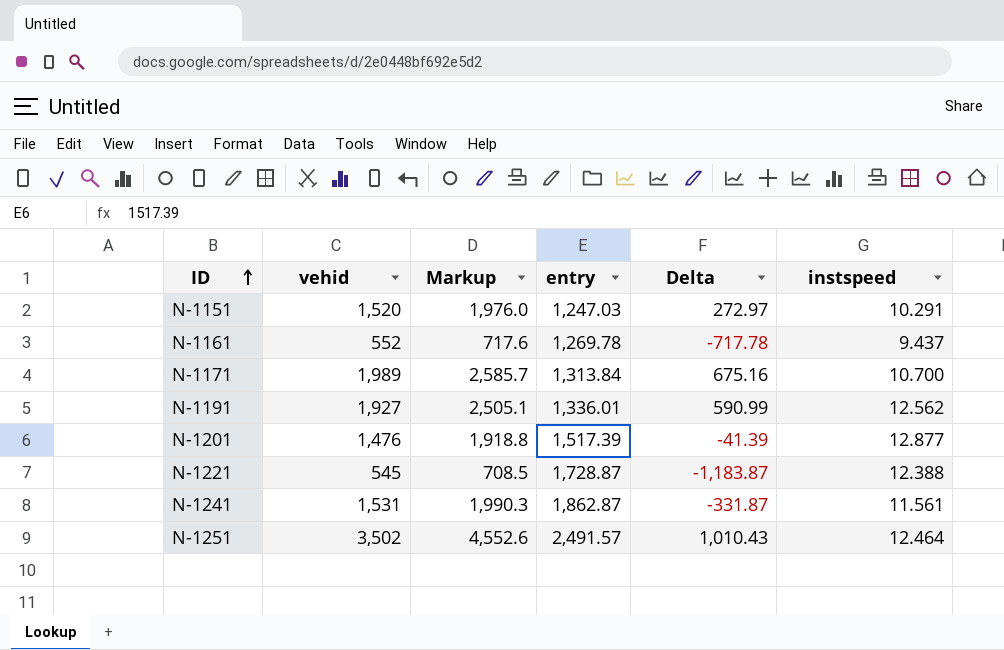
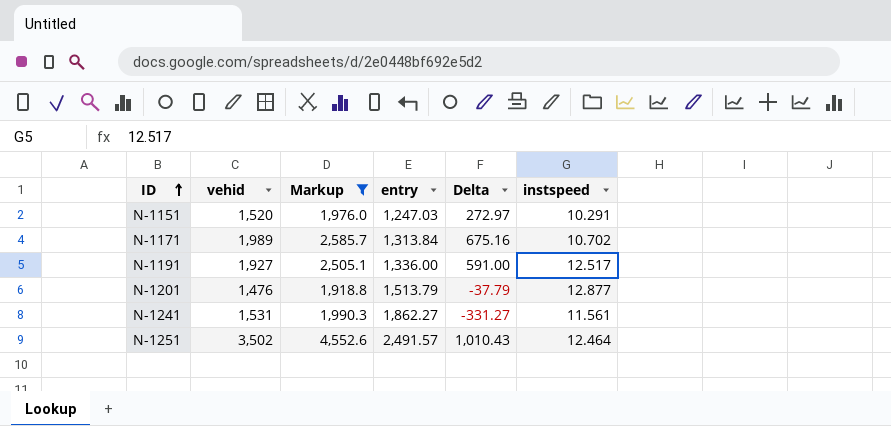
filter: none -> Markup >= 1,918.8
N-1171 | instspeed: 10.700 -> 10.702
N-1191 | entry: 1,336.01 -> 1,336.00
N-1191 | Delta: 590.99 -> 591.00
N-1191 | instspeed: 12.562 -> 12.517
N-1201 | entry: 1,517.39 -> 1,513.79
N-1201 | Delta: -41.39 -> -37.79
N-1241 | entry: 1,862.87 -> 1,862.27
N-1241 | Delta: -331.87 -> -331.27

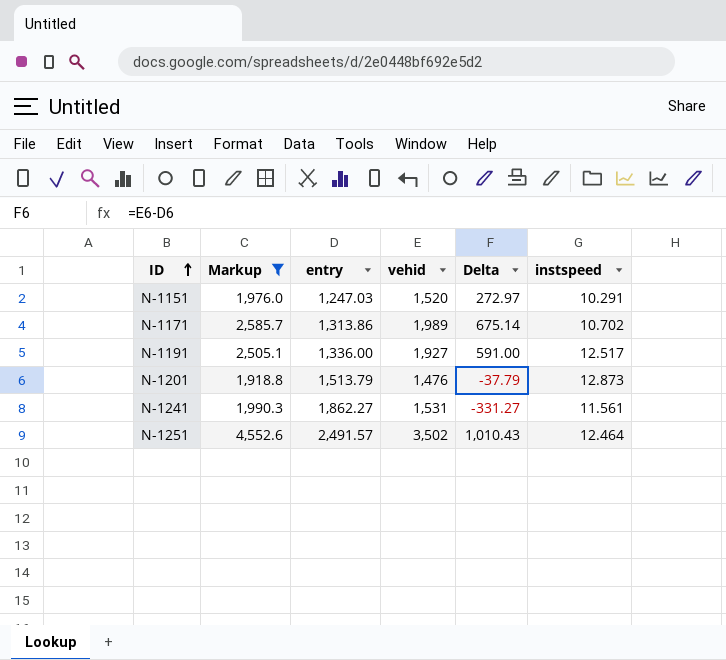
column vehid | position: 2 -> 4
N-1171 | entry: 1,313.84 -> 1,313.86
N-1171 | Delta: 675.16 -> 675.14
N-1201 | instspeed: 12.877 -> 12.873

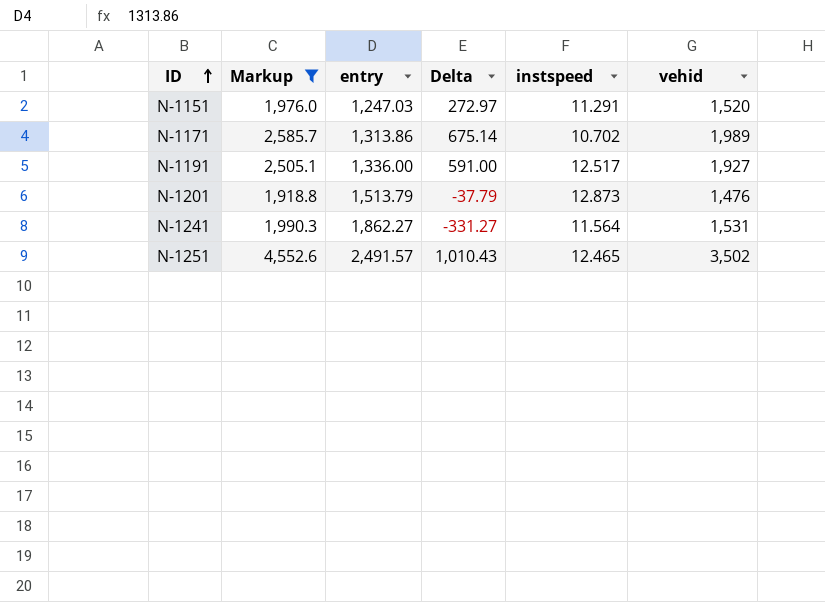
column vehid | position: 4 -> 6
N-1151 | instspeed: 10.291 -> 11.291
N-1241 | instspeed: 11.561 -> 11.564
N-1251 | instspeed: 12.464 -> 12.465

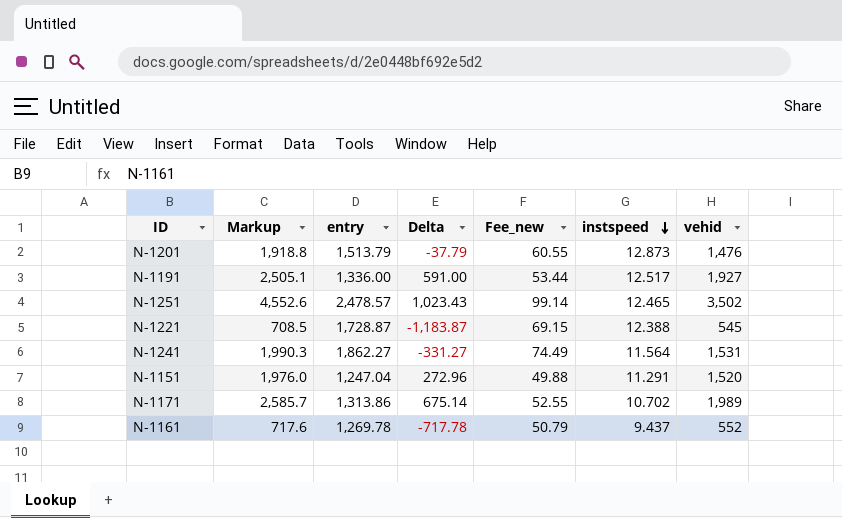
filter: Markup >= 1,918.8 -> none
row order: ID ascending -> instspeed descending
column Fee_new | formula: none -> [entry] * 0.04
N-1251 | entry: 2,491.57 -> 2,478.57
N-1251 | Delta: 1,010.43 -> 1,023.43
N-1151 | entry: 1,247.03 -> 1,247.04
N-1151 | Delta: 272.97 -> 272.96

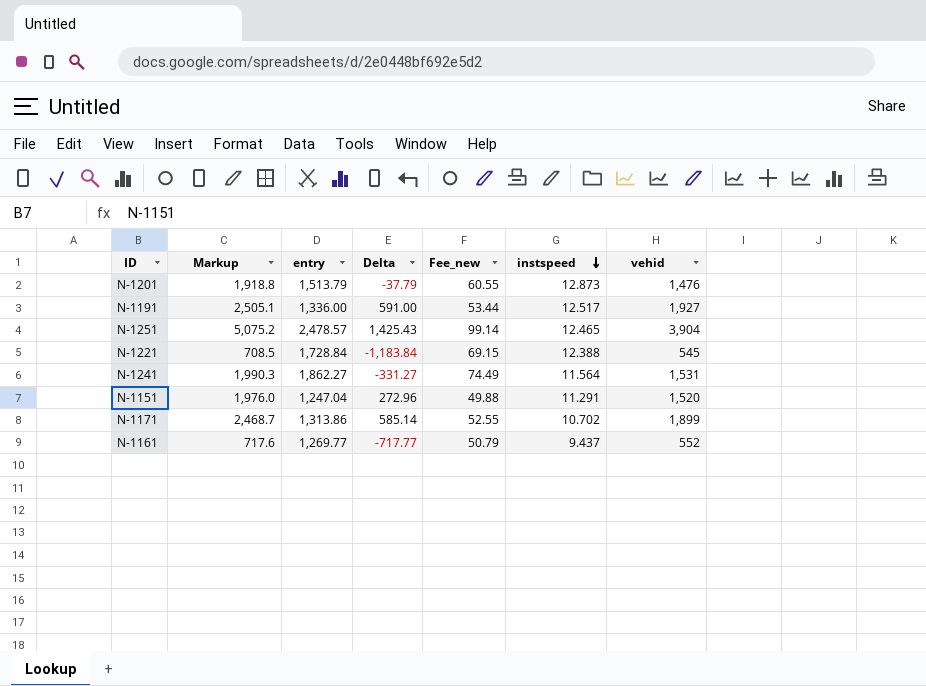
N-1251 | Markup: 4,552.6 -> 5,075.2
N-1251 | Delta: 1,023.43 -> 1,425.43
N-1251 | vehid: 3,502 -> 3,904
N-1221 | entry: 1,728.87 -> 1,728.84
N-1221 | Delta: -1,183.87 -> -1,183.84
N-1171 | Markup: 2,585.7 -> 2,468.7
N-1171 | Delta: 675.14 -> 585.14
N-1171 | vehid: 1,989 -> 1,899
N-1161 | entry: 1,269.78 -> 1,269.77
N-1161 | Delta: -717.78 -> -717.77

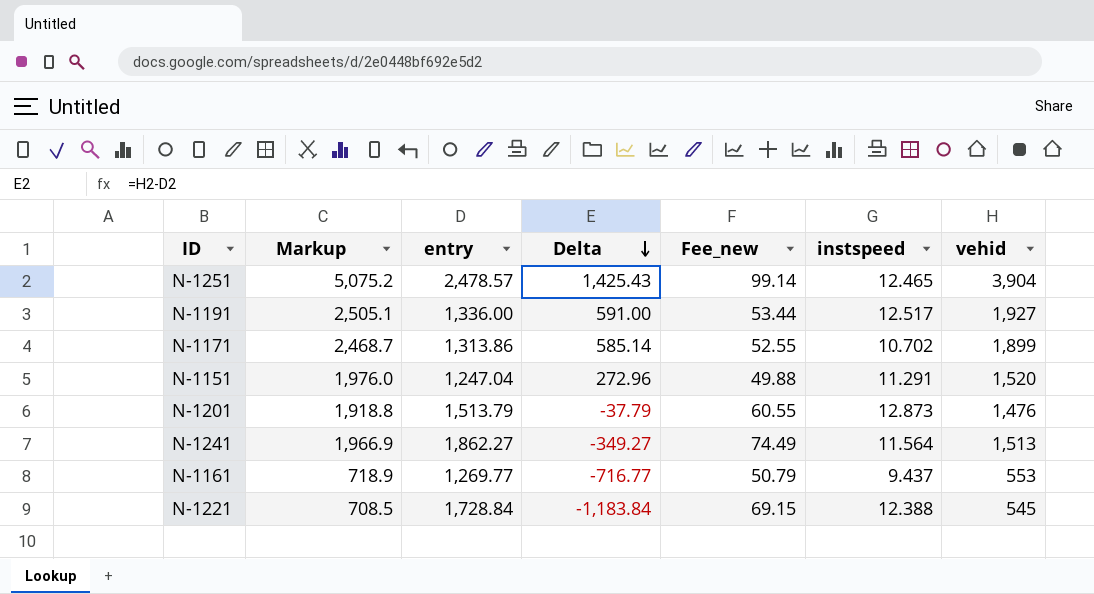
row order: instspeed descending -> Delta descending
N-1241 | Markup: 1,990.3 -> 1,966.9
N-1241 | Delta: -331.27 -> -349.27
N-1241 | vehid: 1,531 -> 1,513
N-1161 | Markup: 717.6 -> 718.9
N-1161 | Delta: -717.77 -> -716.77
N-1161 | vehid: 552 -> 553

